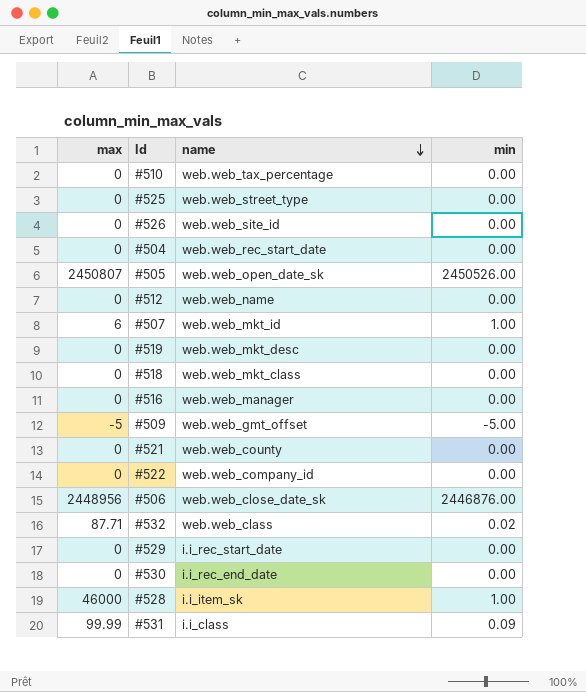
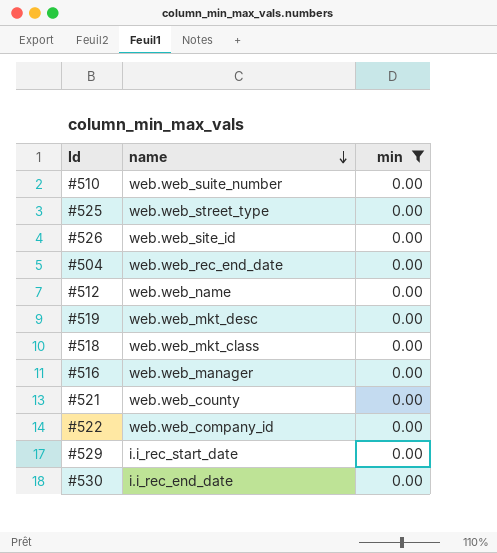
filter: none -> min = 0.00
column max | position: 1 -> none
#510 | name: web.web_tax_percentage -> web.web_suite_number
#504 | name: web.web_rec_start_date -> web.web_rec_end_date

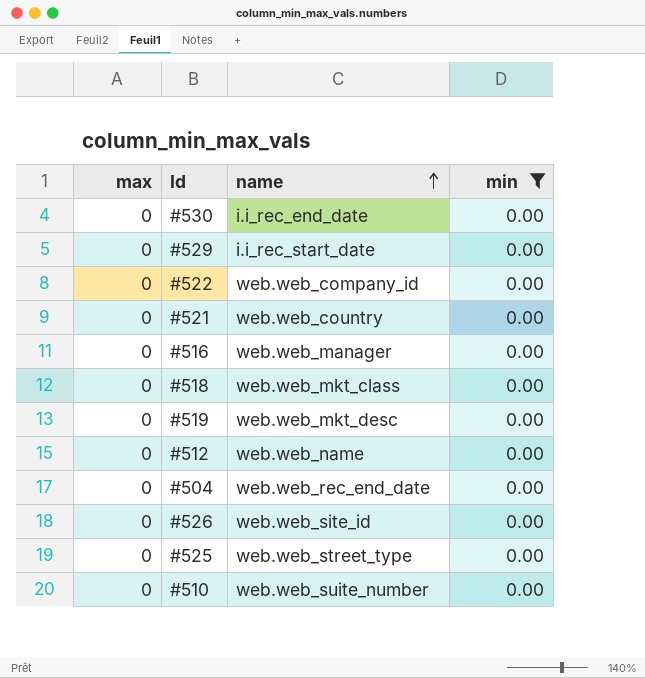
row order: name descending -> name ascending
column max | position: none -> 1
#521 | name: web.web_county -> web.web_country

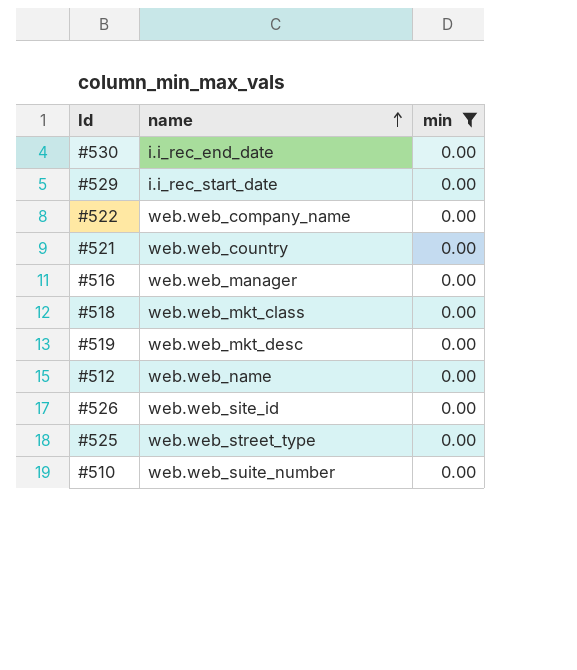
column max | position: 1 -> none
row #504: 0 | web.web_rec_end_date | 0.00 -> none
#522 | name: web.web_company_id -> web.web_company_name

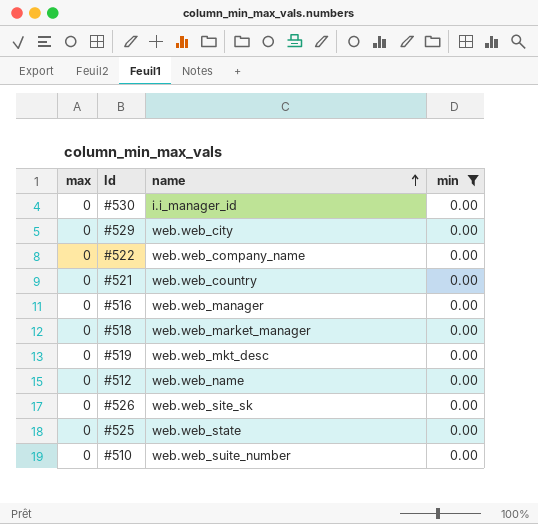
column max | position: none -> 1
#530 | name: i.i_rec_end_date -> i.i_manager_id
#529 | name: i.i_rec_start_date -> web.web_city
#518 | name: web.web_mkt_class -> web.web_market_manager
#526 | name: web.web_site_id -> web.web_site_sk
#525 | name: web.web_street_type -> web.web_state

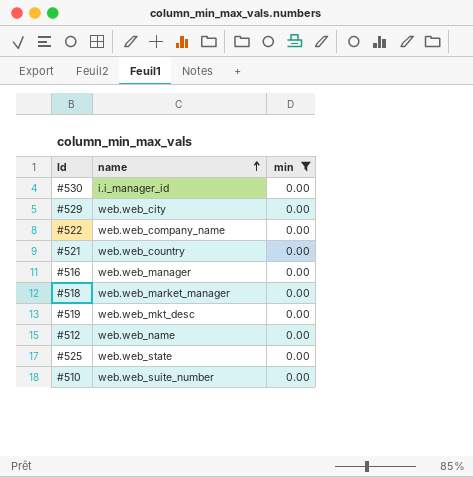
column max | position: 1 -> none
row #526: 0 | web.web_site_sk | 0.00 -> none

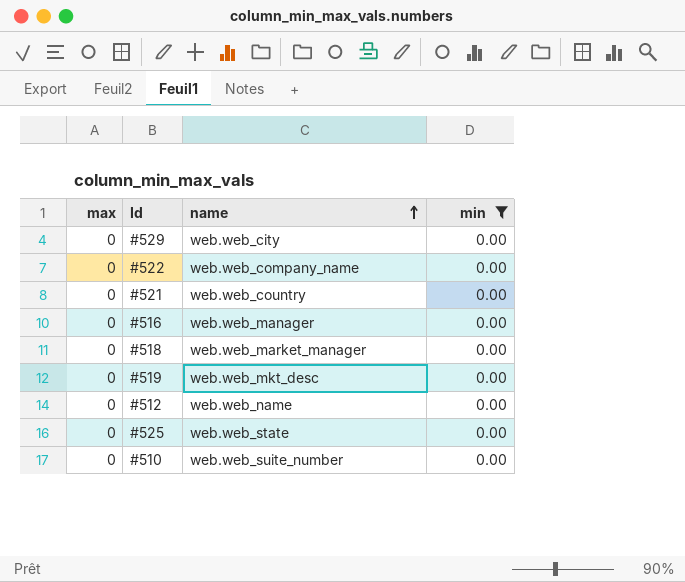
column max | position: none -> 1
row #530: i.i_manager_id | 0.00 -> none

